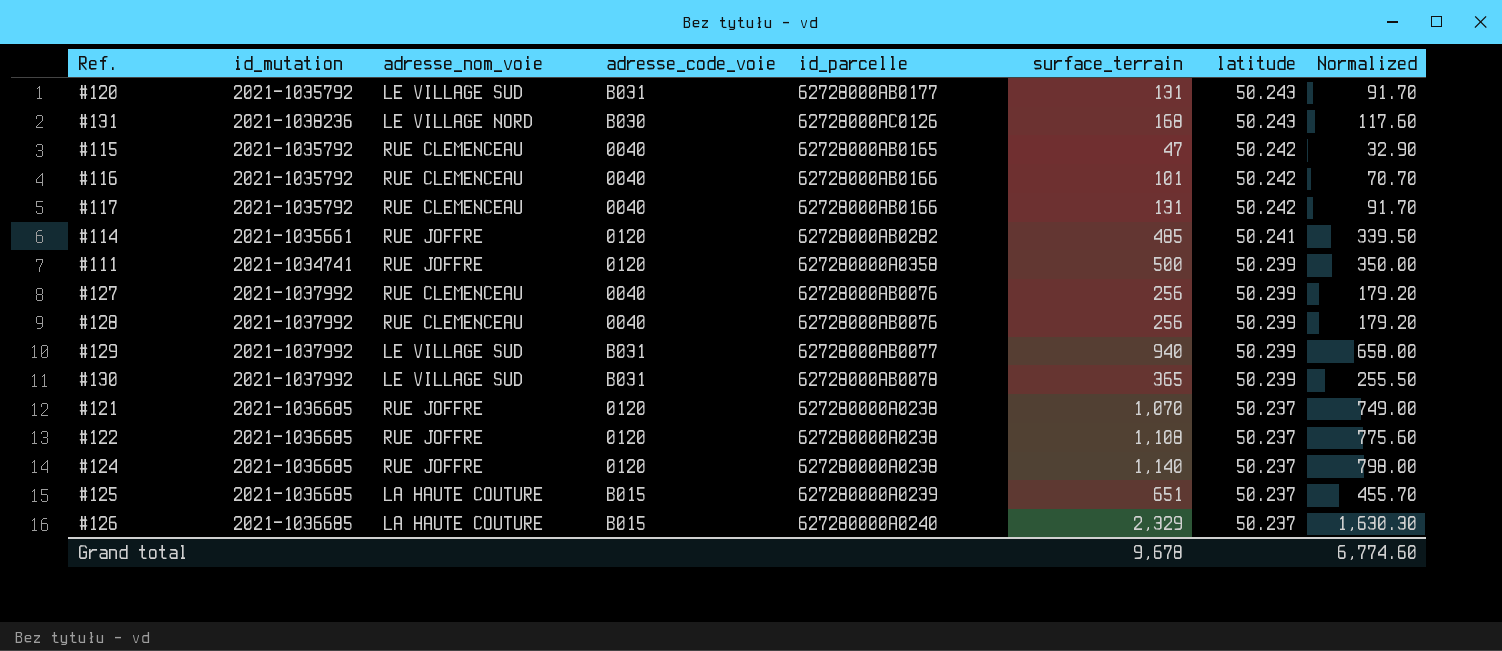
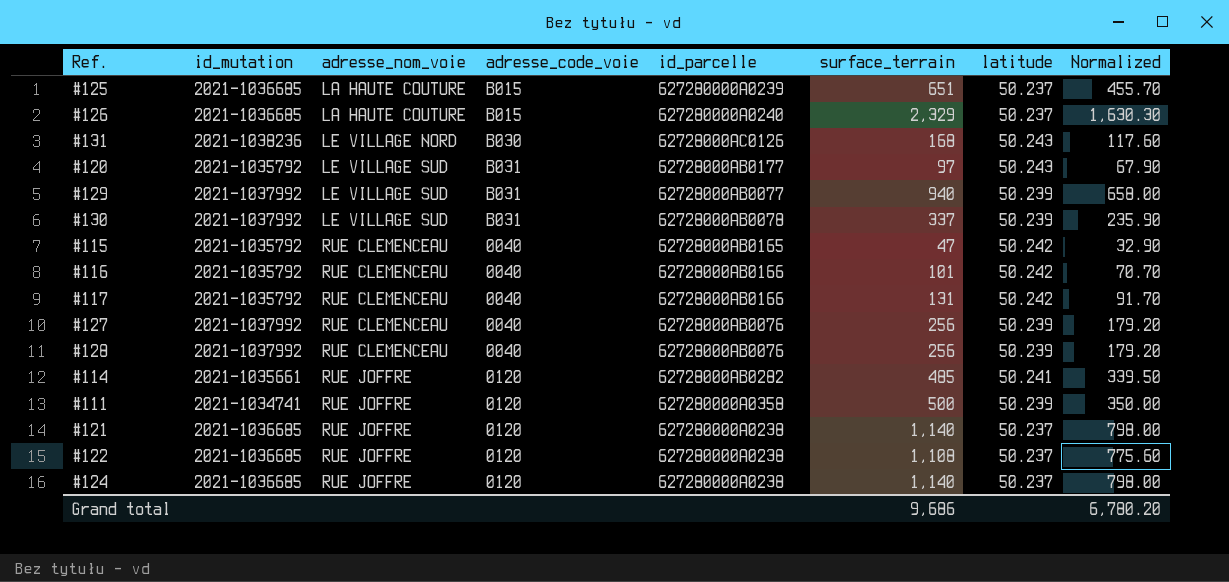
row order: latitude descending -> adresse_nom_voie ascending
#120 | surface_terrain: 131 -> 97
#120 | Normalized: 91.70 -> 67.90
#130 | surface_terrain: 365 -> 337
#130 | Normalized: 255.50 -> 235.90
#121 | surface_terrain: 1,070 -> 1,140
#121 | Normalized: 749.00 -> 798.00
Grand total | surface_terrain: 9,678 -> 9,686
Grand total | Normalized: 6,774.60 -> 6,780.20

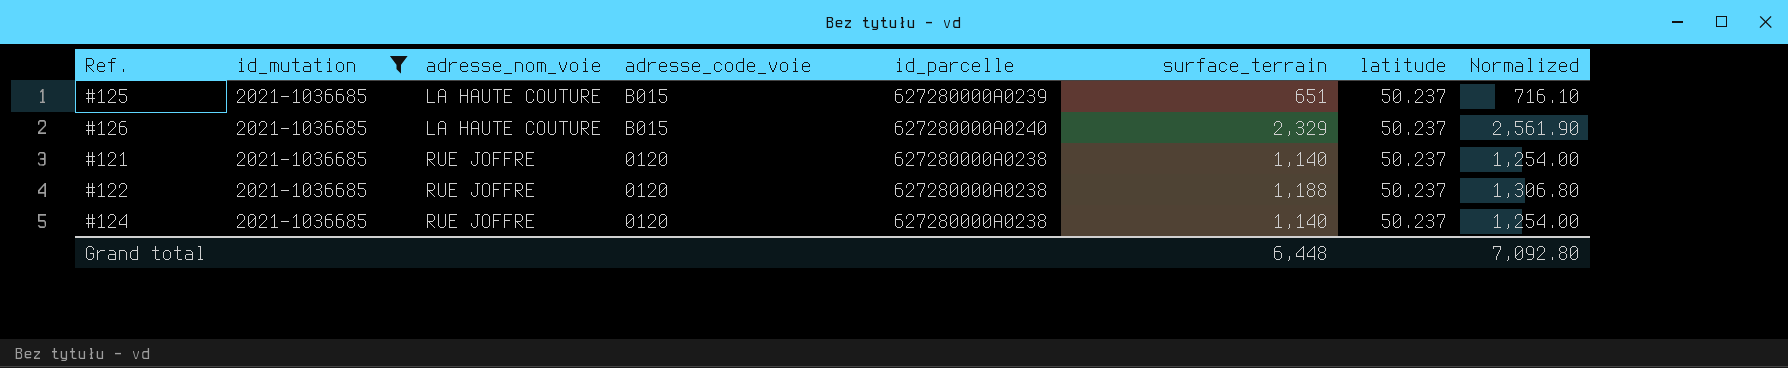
filter: none -> id_mutation = 2021-1036685
column Normalized | formula: [surface_terrain] * 0.7 -> [surface_terrain] * 1.1
#122 | surface_terrain: 1,108 -> 1,188
Grand total | surface_terrain: 9,686 -> 6,448
Grand total | Normalized: 6,780.20 -> 7,092.80

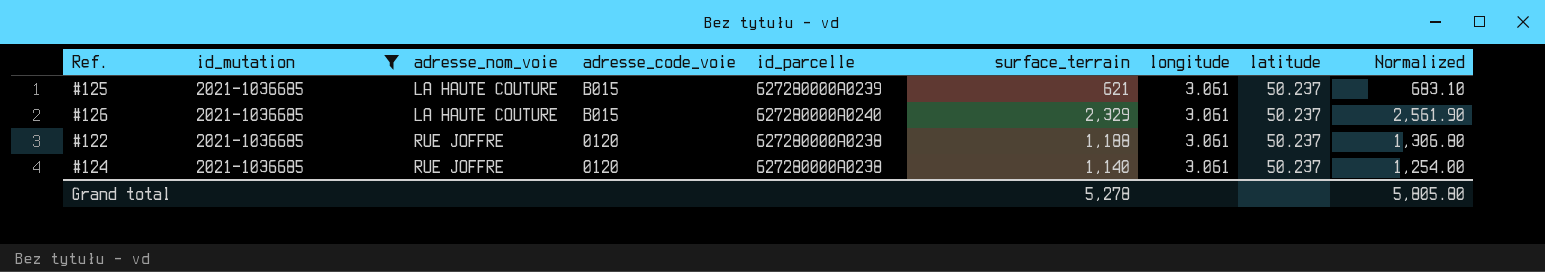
column longitude | position: none -> 7
row #121: 2021-1036685 | RUE JOFFRE | 0120 | 627280000A0238 | 1,140 | 50.237 | 1,254.00 -> none
#125 | surface_terrain: 651 -> 621
#125 | Normalized: 716.10 -> 683.10
Grand total | surface_terrain: 6,448 -> 5,278
Grand total | Normalized: 7,092.80 -> 5,805.80

